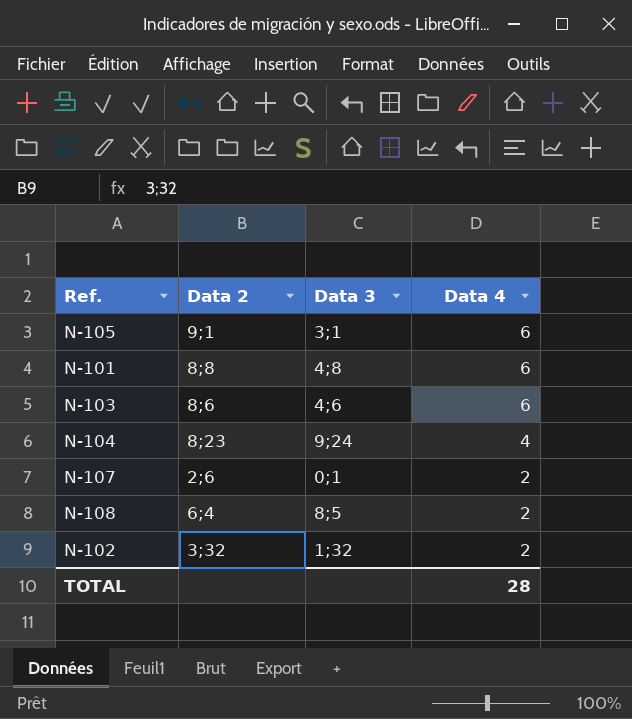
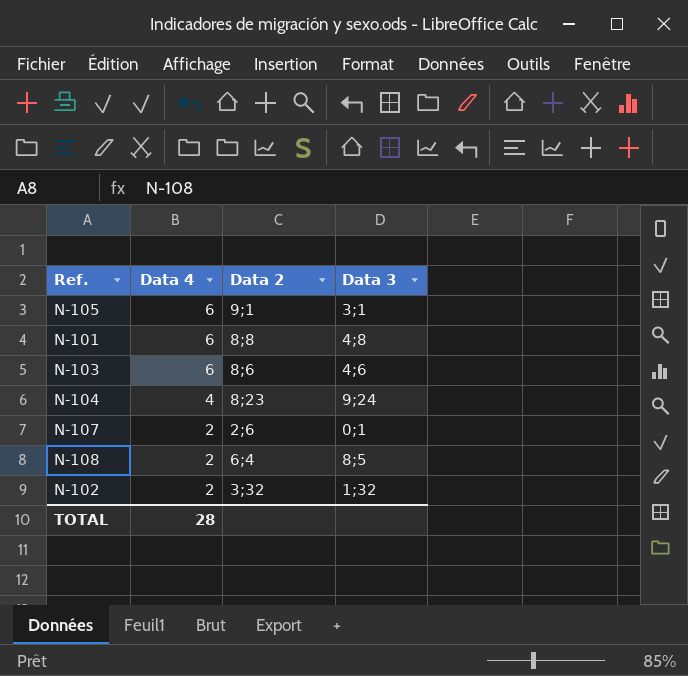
column Data 4 | position: 4 -> 2

